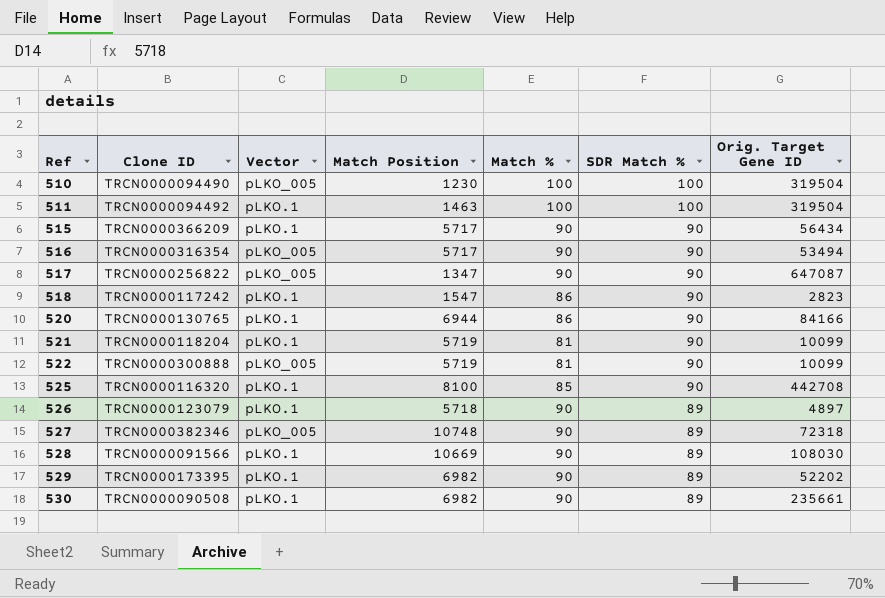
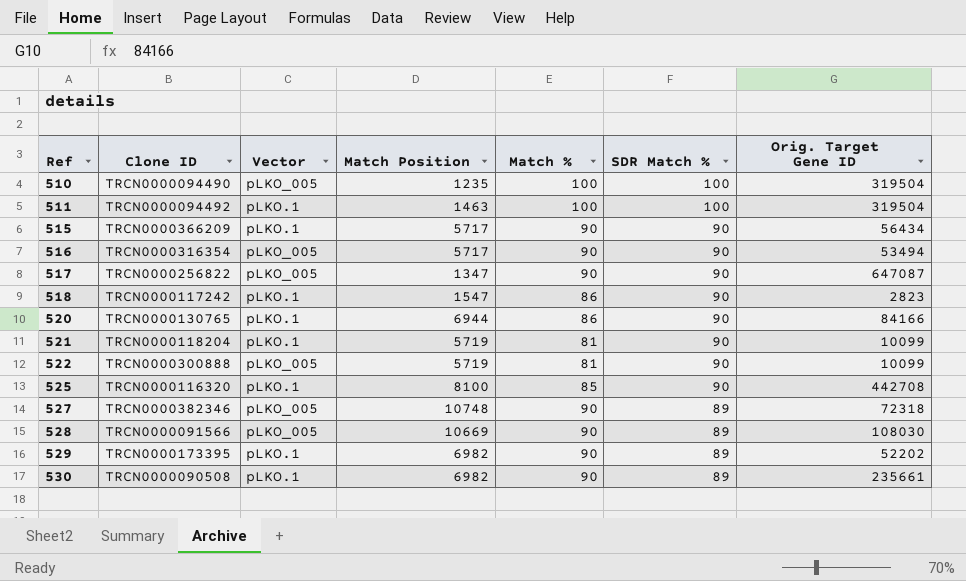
row 526: TRCN0000123079 | pLKO.1 | 5718 | 90 | 89 | 4897 -> none
510 | Match Position: 1230 -> 1235
528 | Vector: pLKO.1 -> pLKO_005

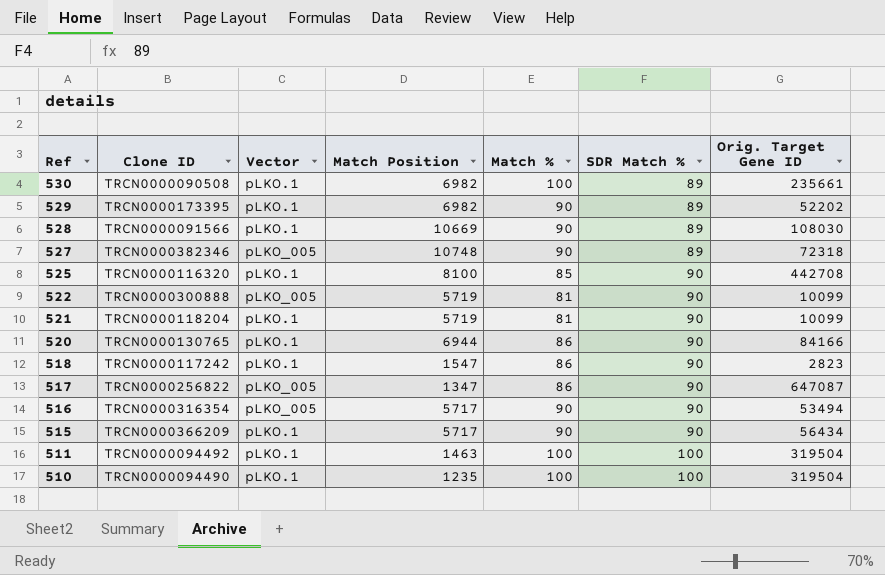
row order: Ref ascending -> Ref descending
530 | Match %: 90 -> 100
528 | Vector: pLKO_005 -> pLKO.1
517 | Match %: 90 -> 86
510 | Vector: pLKO_005 -> pLKO.1

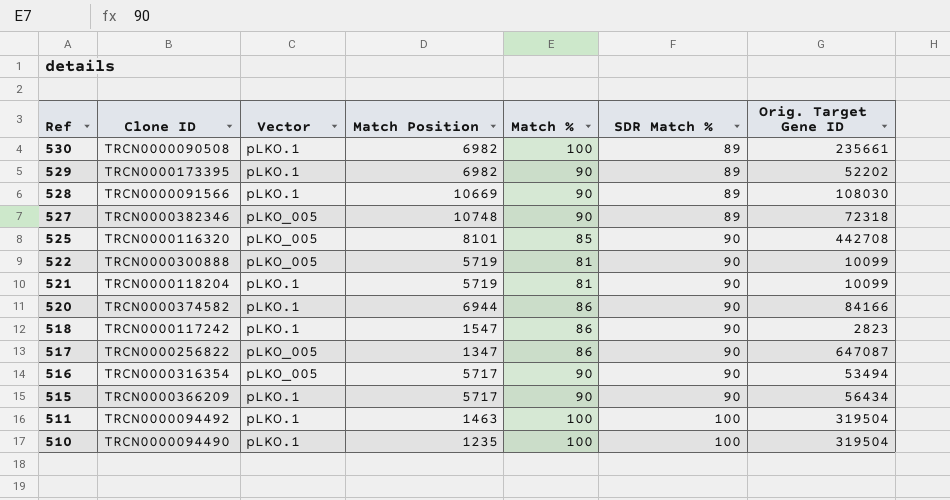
525 | Vector: pLKO.1 -> pLKO_005
525 | Match Position: 8100 -> 8101
520 | Clone ID: TRCN0000130765 -> TRCN0000374582

